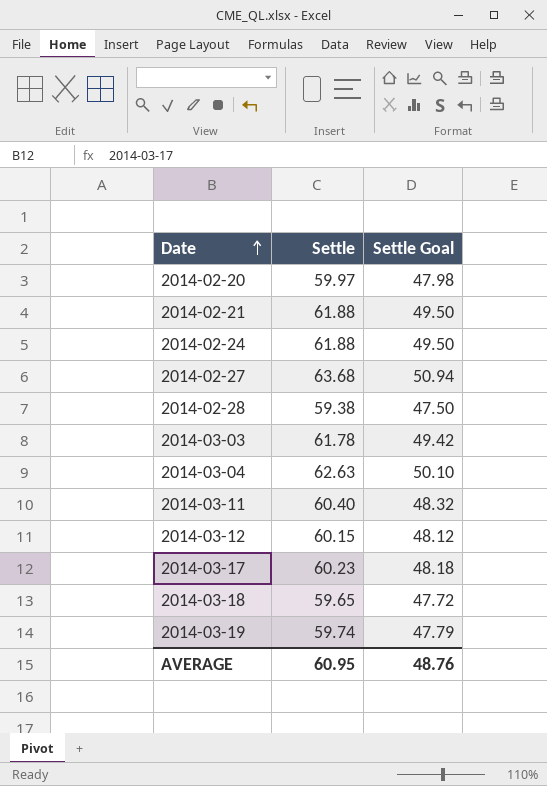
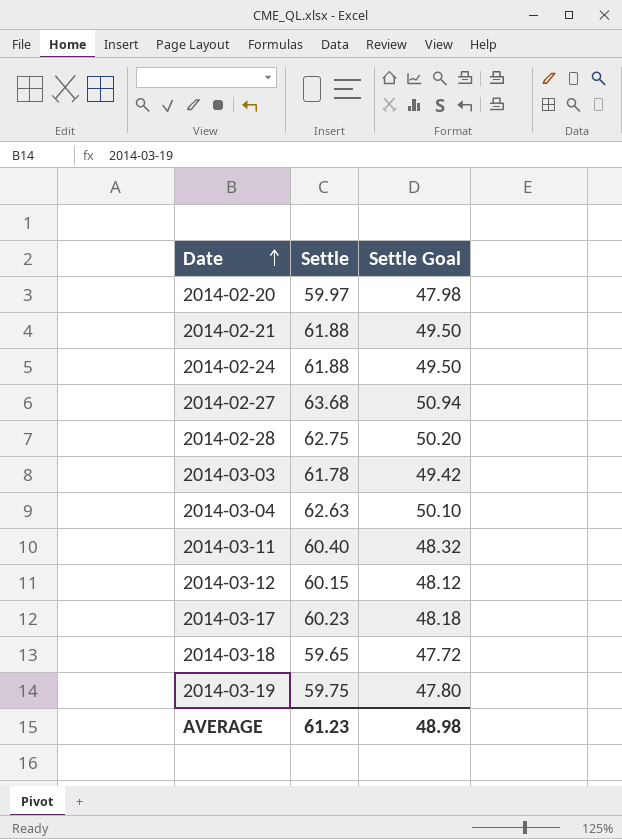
2014-02-28 | Settle: 59.38 -> 62.75
2014-02-28 | Settle Goal: 47.50 -> 50.20
2014-03-19 | Settle: 59.74 -> 59.75
2014-03-19 | Settle Goal: 47.79 -> 47.80
AVERAGE | Settle: 60.95 -> 61.23
AVERAGE | Settle Goal: 48.76 -> 48.98

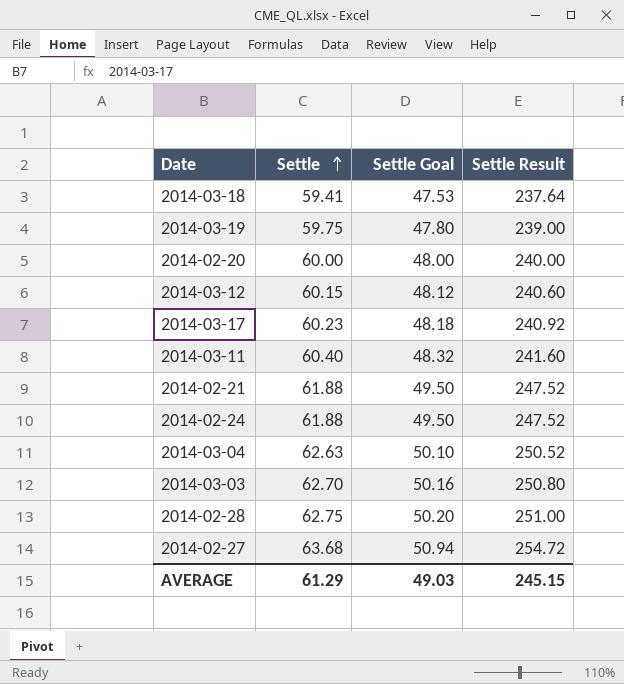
row order: Date ascending -> Settle ascending
column Settle Result | formula: none -> [Settle] * 4
2014-03-18 | Settle: 59.65 -> 59.41
2014-03-18 | Settle Goal: 47.72 -> 47.53
2014-02-20 | Settle: 59.97 -> 60.00
2014-02-20 | Settle Goal: 47.98 -> 48.00
2014-03-03 | Settle: 61.78 -> 62.70
2014-03-03 | Settle Goal: 49.42 -> 50.16
AVERAGE | Settle: 61.23 -> 61.29
AVERAGE | Settle Goal: 48.98 -> 49.03

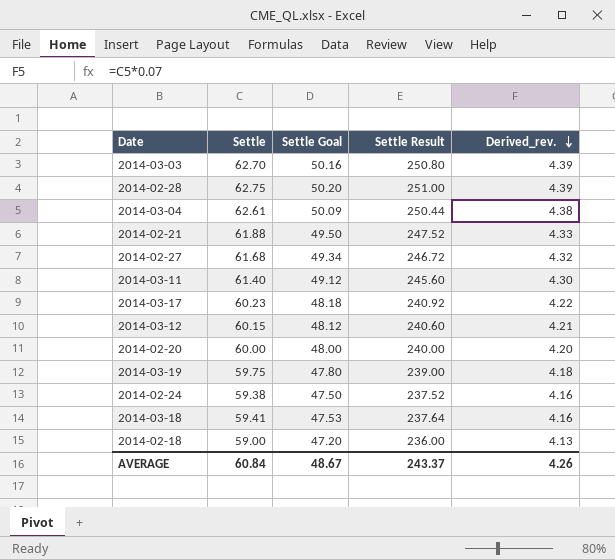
row order: Settle ascending -> Derived_rev. descending
column Derived_rev. | formula: none -> [Settle] * 0.07
2014-03-04 | Settle: 62.63 -> 62.61
2014-03-04 | Settle Goal: 50.10 -> 50.09
2014-03-04 | Settle Result: 250.52 -> 250.44
2014-02-27 | Settle: 63.68 -> 61.68
2014-02-27 | Settle Goal: 50.94 -> 49.34
2014-02-27 | Settle Result: 254.72 -> 246.72
2014-03-11 | Settle: 60.40 -> 61.40
2014-03-11 | Settle Goal: 48.32 -> 49.12
2014-03-11 | Settle Result: 241.60 -> 245.60
2014-02-24 | Settle: 61.88 -> 59.38
2014-02-24 | Settle Goal: 49.50 -> 47.50
2014-02-24 | Settle Result: 247.52 -> 237.52
row 2014-02-18: none -> 59.00 | 47.20 | 236.00 | 4.13
AVERAGE | Settle: 61.29 -> 60.84
AVERAGE | Settle Goal: 49.03 -> 48.67
AVERAGE | Settle Result: 245.15 -> 243.37

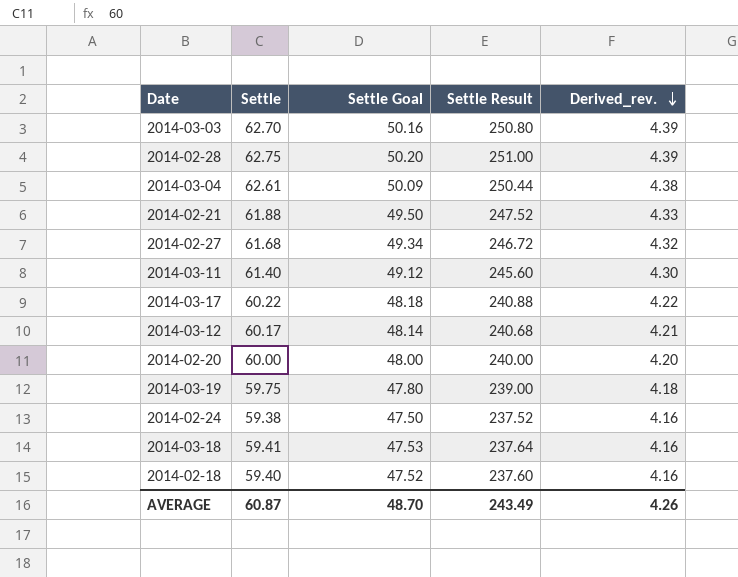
2014-03-17 | Settle: 60.23 -> 60.22
2014-03-17 | Settle Result: 240.92 -> 240.88
2014-03-12 | Settle: 60.15 -> 60.17
2014-03-12 | Settle Goal: 48.12 -> 48.14
2014-03-12 | Settle Result: 240.60 -> 240.68
2014-02-18 | Settle: 59.00 -> 59.40
2014-02-18 | Settle Goal: 47.20 -> 47.52
2014-02-18 | Settle Result: 236.00 -> 237.60
2014-02-18 | Derived_rev.: 4.13 -> 4.16
AVERAGE | Settle: 60.84 -> 60.87
AVERAGE | Settle Goal: 48.67 -> 48.70
AVERAGE | Settle Result: 243.37 -> 243.49

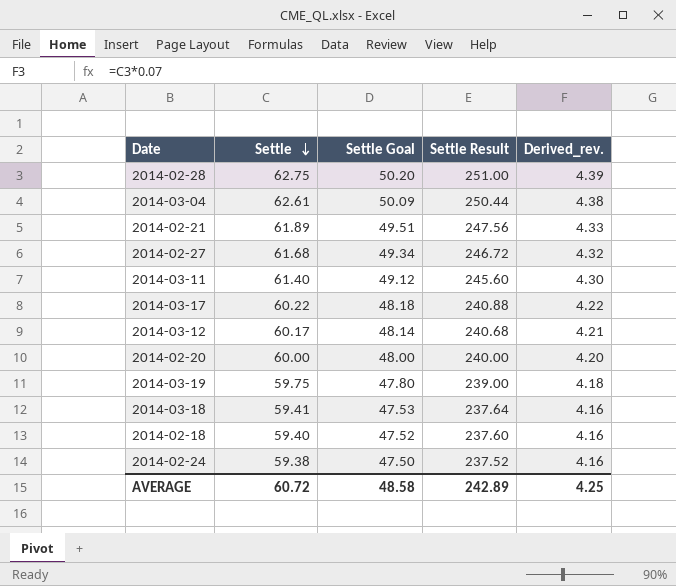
row order: Derived_rev. descending -> Settle descending
row 2014-03-03: 62.70 | 50.16 | 250.80 | 4.39 -> none
2014-02-21 | Settle: 61.88 -> 61.89
2014-02-21 | Settle Goal: 49.50 -> 49.51
2014-02-21 | Settle Result: 247.52 -> 247.56
AVERAGE | Settle: 60.87 -> 60.72
AVERAGE | Settle Goal: 48.70 -> 48.58
AVERAGE | Settle Result: 243.49 -> 242.89
AVERAGE | Derived_rev.: 4.26 -> 4.25

